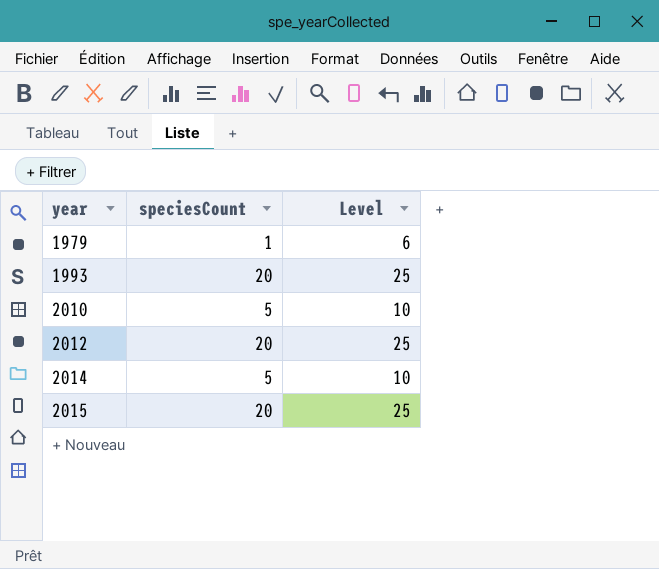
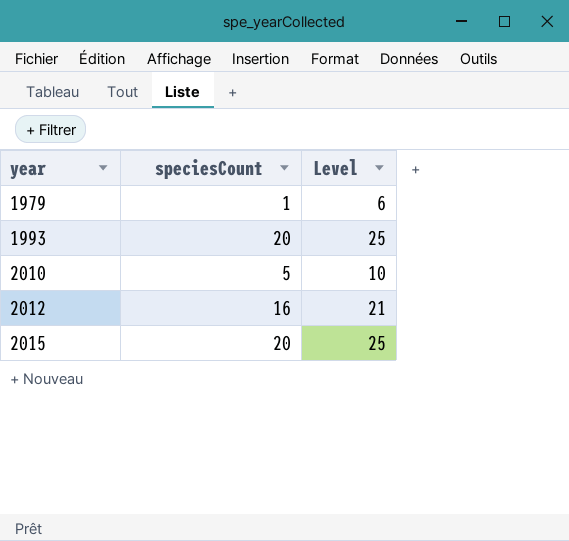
row 2014: 5 | 10 -> none
2012 | speciesCount: 20 -> 16
2012 | Level: 25 -> 21

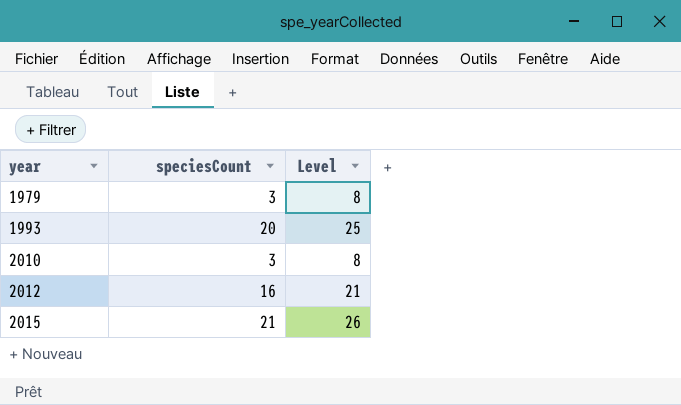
1979 | speciesCount: 1 -> 3
1979 | Level: 6 -> 8
2010 | speciesCount: 5 -> 3
2010 | Level: 10 -> 8
2015 | speciesCount: 20 -> 21
2015 | Level: 25 -> 26

